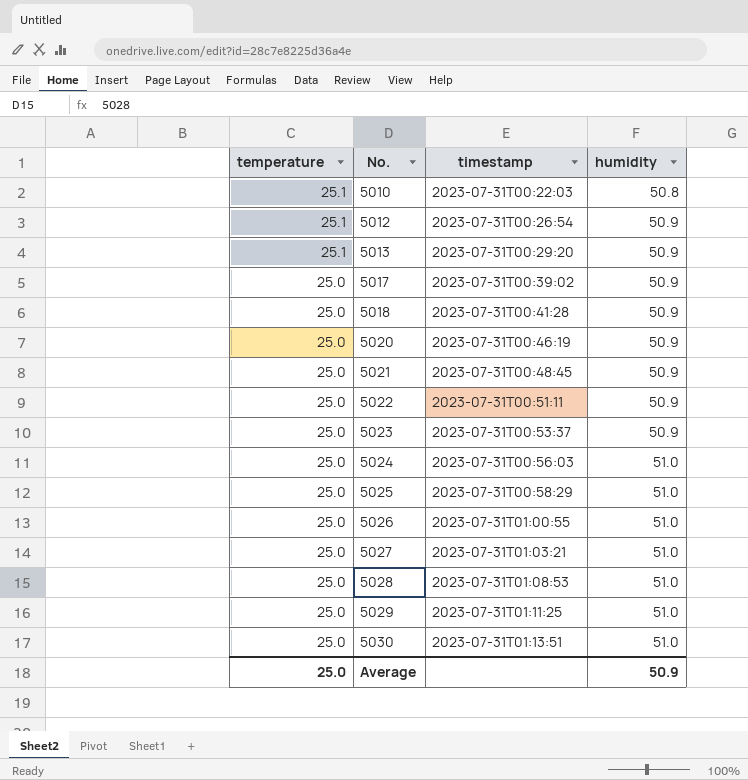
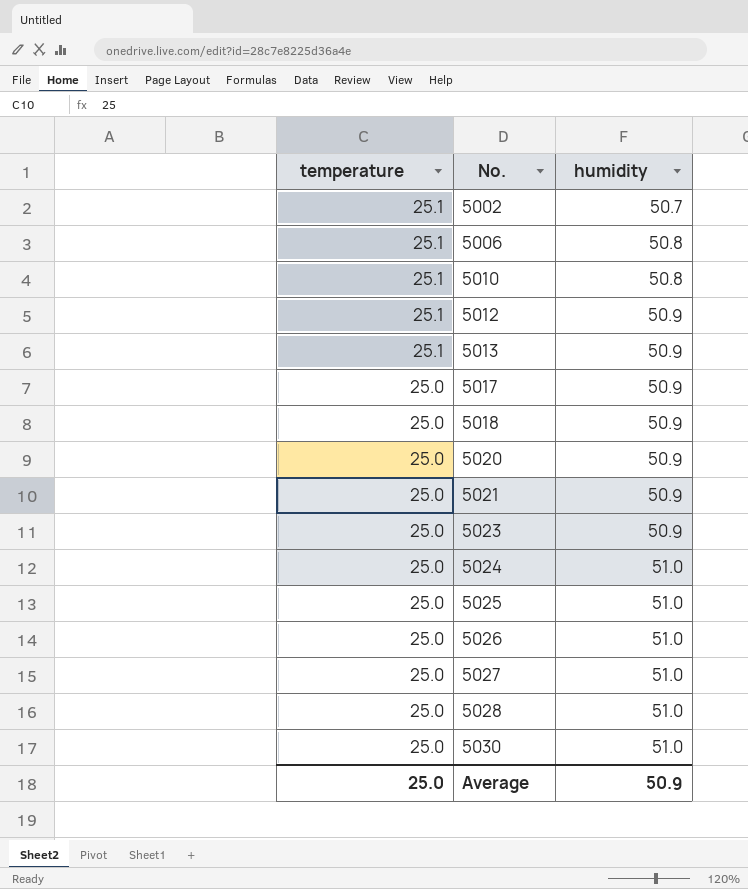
column timestamp | position: 3 -> none
row 5022: 25.0 | 2023-07-31T00:51:11 | 50.9 -> none
row 5029: 25.0 | 2023-07-31T01:11:25 | 51.0 -> none
row 5002: none -> 25.1 | 50.7
row 5006: none -> 25.1 | 50.8

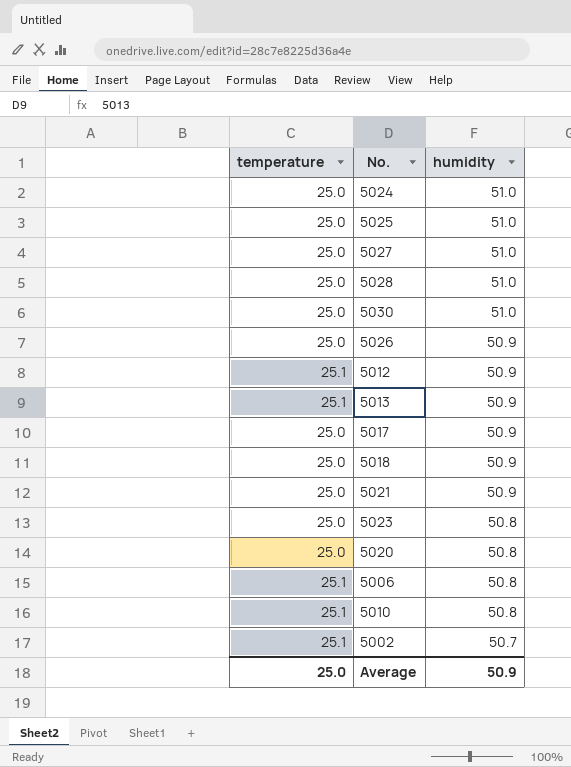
row order: temperature descending -> humidity descending
5026 | humidity: 51.0 -> 50.9
5023 | humidity: 50.9 -> 50.8
5020 | humidity: 50.9 -> 50.8

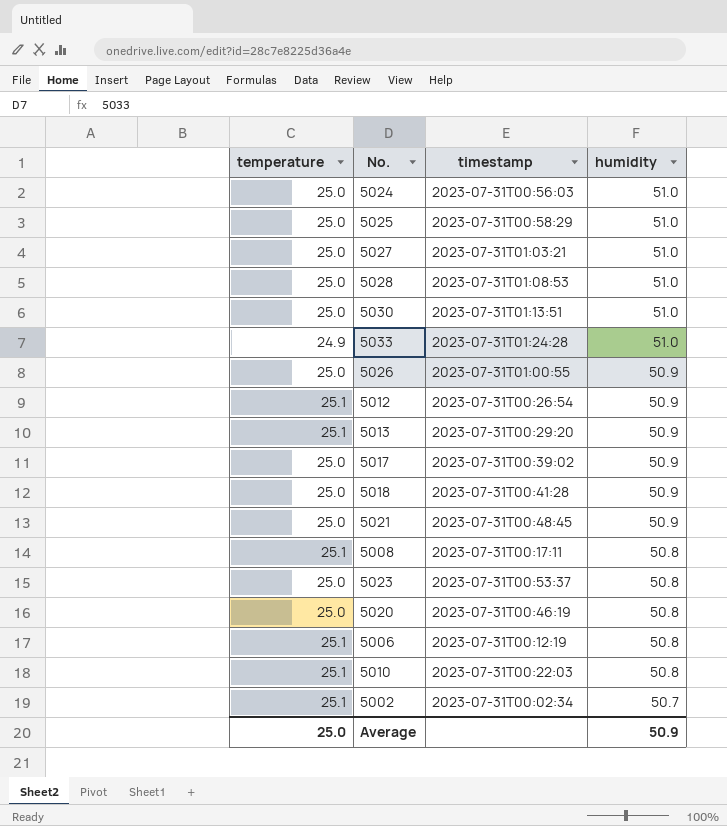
column timestamp | position: none -> 3
row 5033: none -> 24.9 | 2023-07-31T01:24:28 | 51.0
row 5008: none -> 25.1 | 2023-07-31T00:17:11 | 50.8

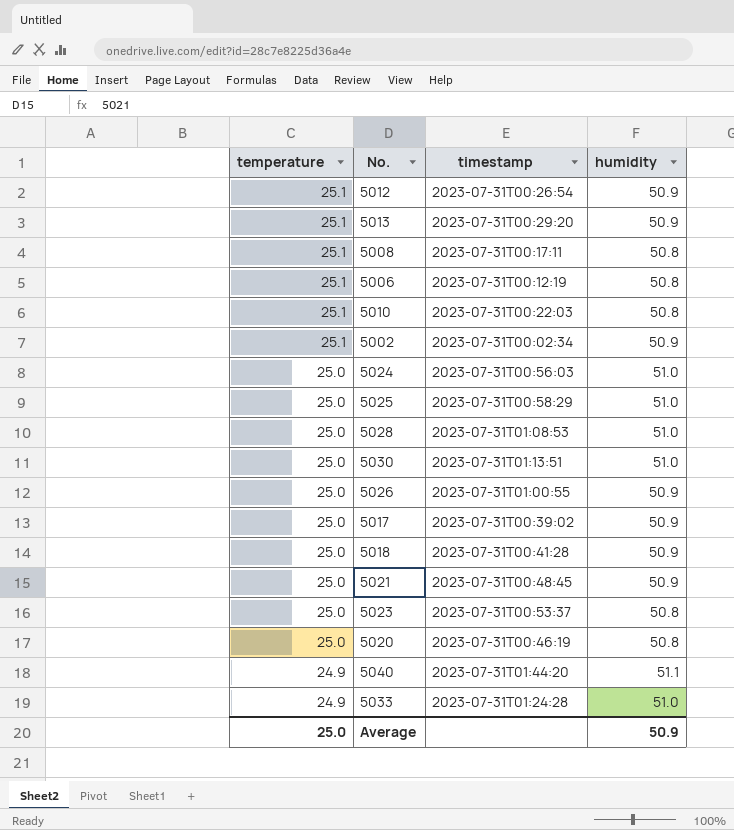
row order: humidity descending -> temperature descending
row 5027: 25.0 | 2023-07-31T01:03:21 | 51.0 -> none
5002 | humidity: 50.7 -> 50.9
row 5040: none -> 24.9 | 2023-07-31T01:44:20 | 51.1

